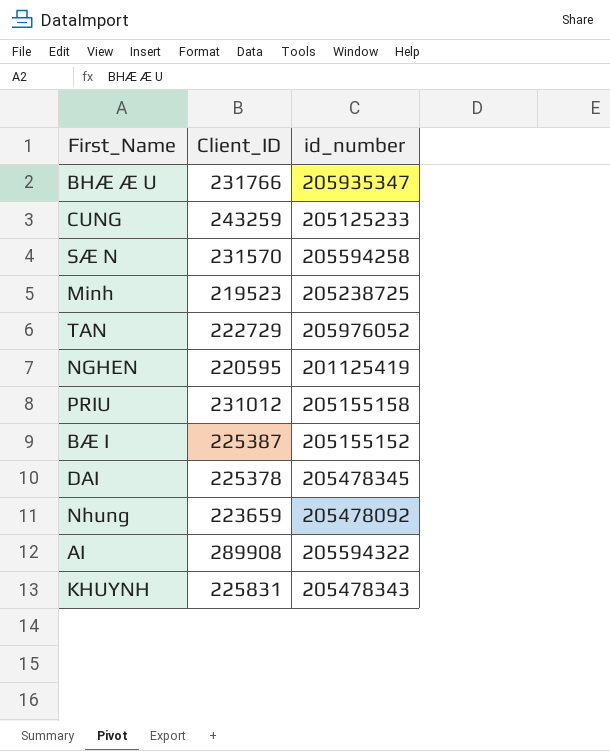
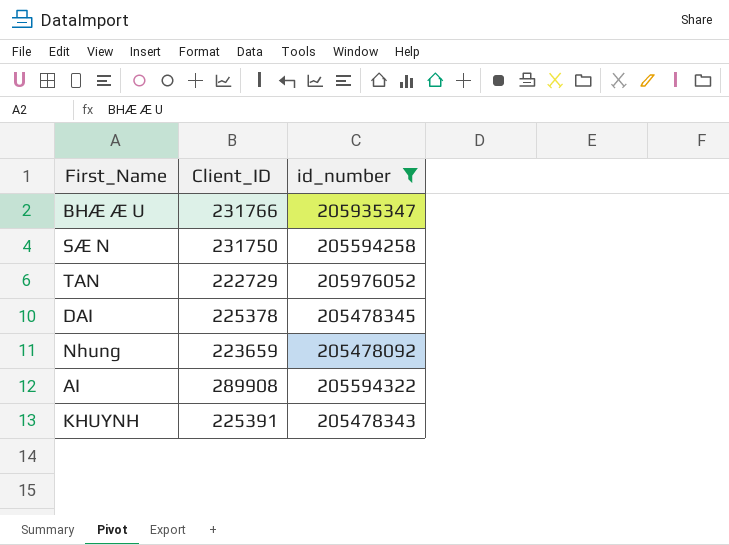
filter: none -> id_number >= 205478092
SÆ N | Client_ID: 231570 -> 231750
KHUYNH | Client_ID: 225831 -> 225391

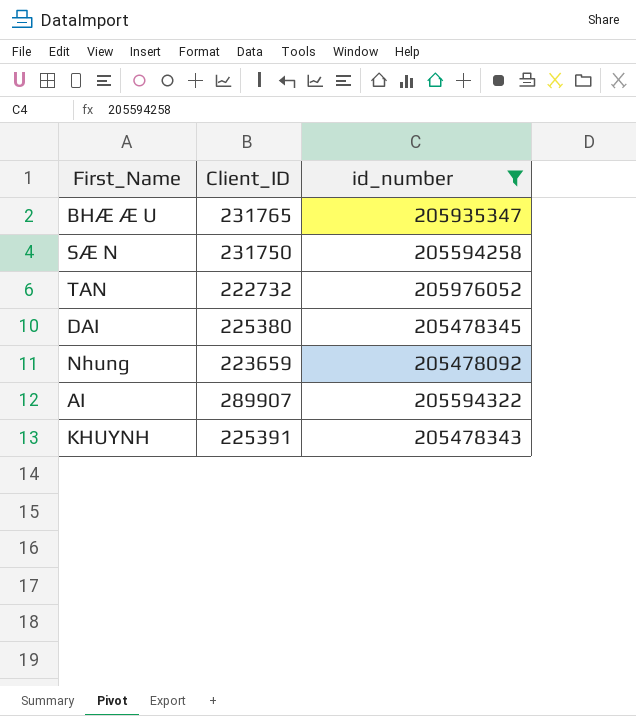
BHÆ Æ U | Client_ID: 231766 -> 231765
TAN | Client_ID: 222729 -> 222732
DAI | Client_ID: 225378 -> 225380
AI | Client_ID: 289908 -> 289907

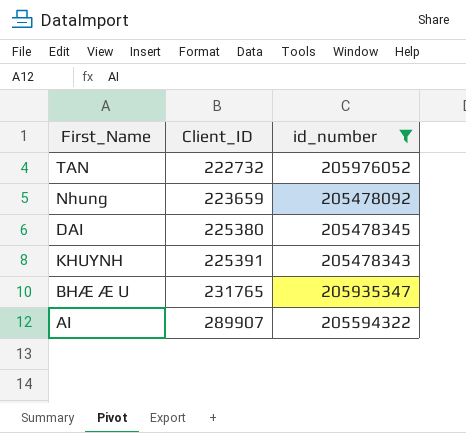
row order: none -> Client_ID ascending
row SÆ N: 231750 | 205594258 -> none

